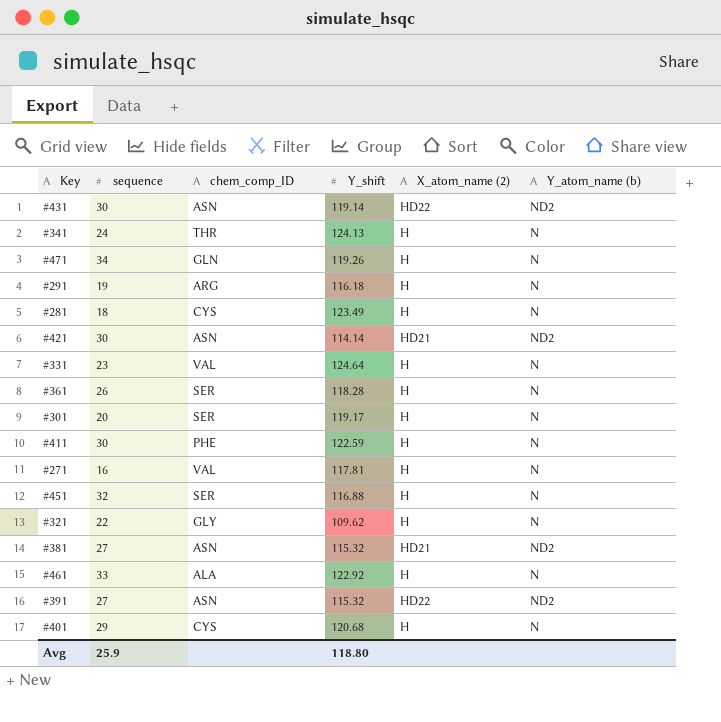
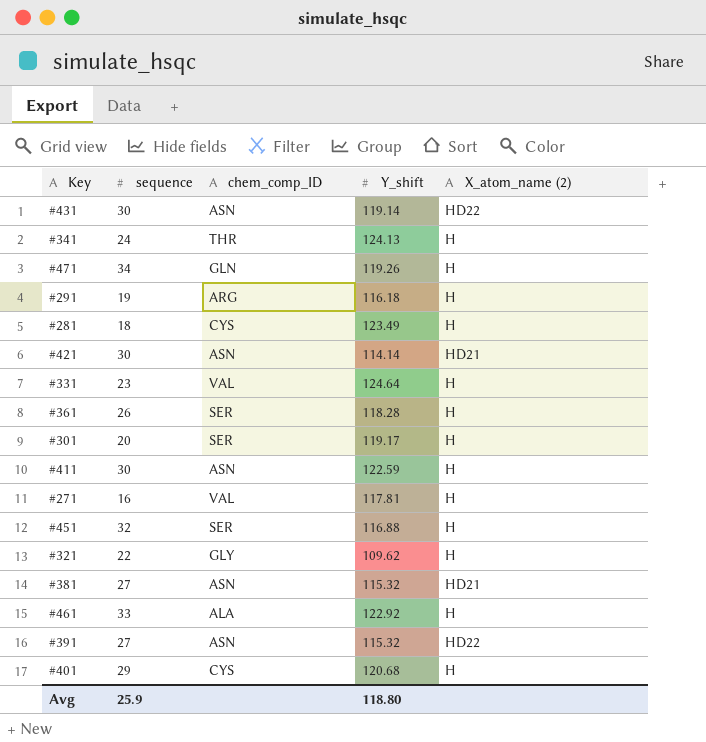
column Y_atom_name (b) | position: 6 -> none
#411 | chem_comp_ID: PHE -> ASN

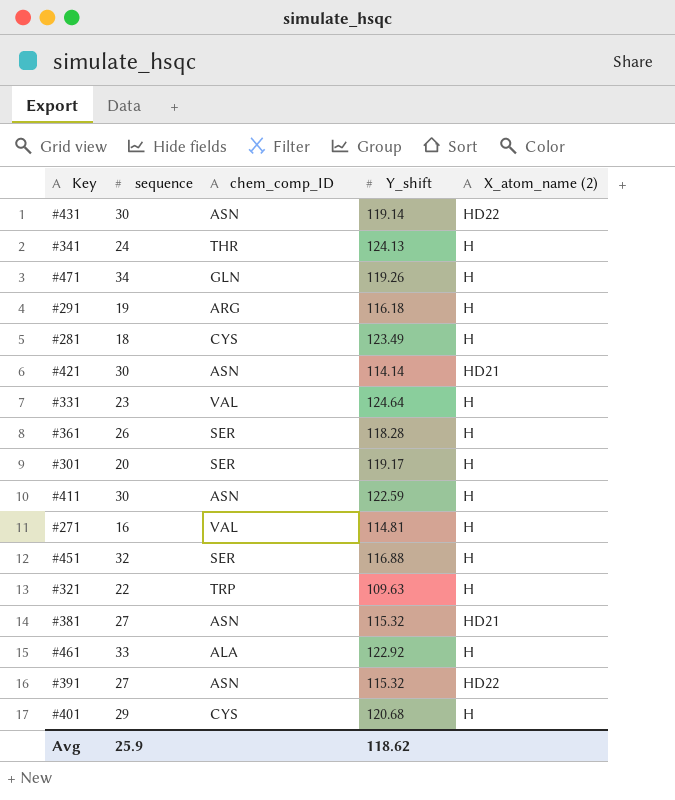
#271 | Y_shift: 117.81 -> 114.81
#321 | chem_comp_ID: GLY -> TRP
#321 | Y_shift: 109.62 -> 109.63
Avg | Y_shift: 118.80 -> 118.62

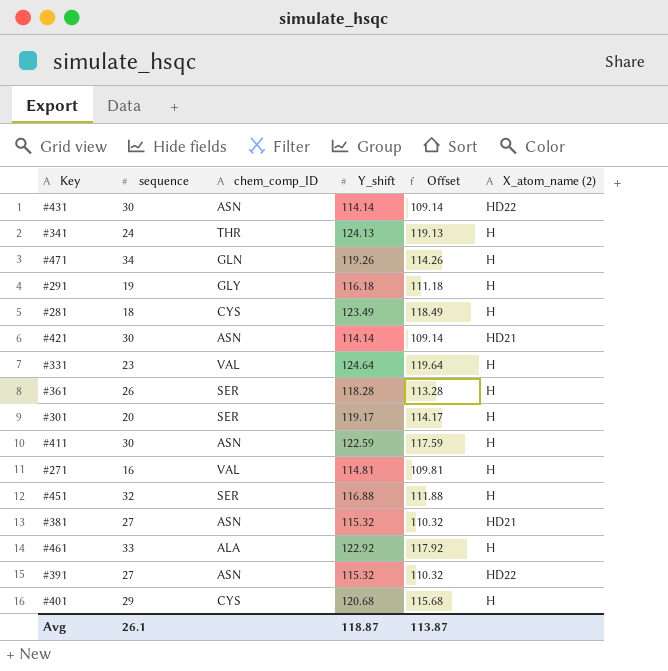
column Offset | formula: none -> [Y_shift] - 5
row #321: 22 | TRP | 109.63 | H -> none
#431 | Y_shift: 119.14 -> 114.14
#291 | chem_comp_ID: ARG -> GLY
Avg | sequence: 25.9 -> 26.1
Avg | Y_shift: 118.62 -> 118.87

